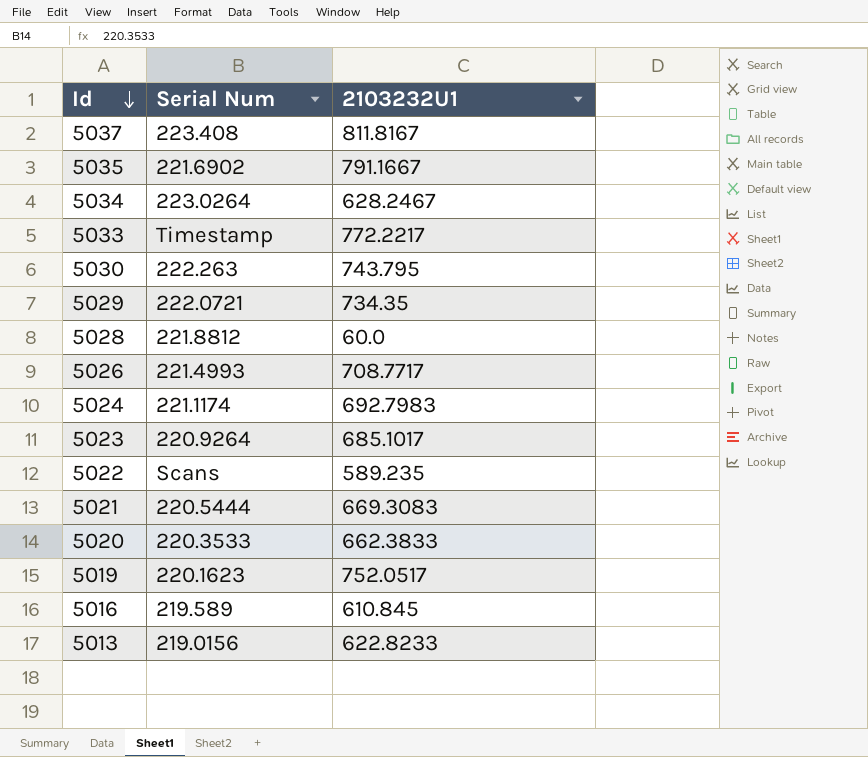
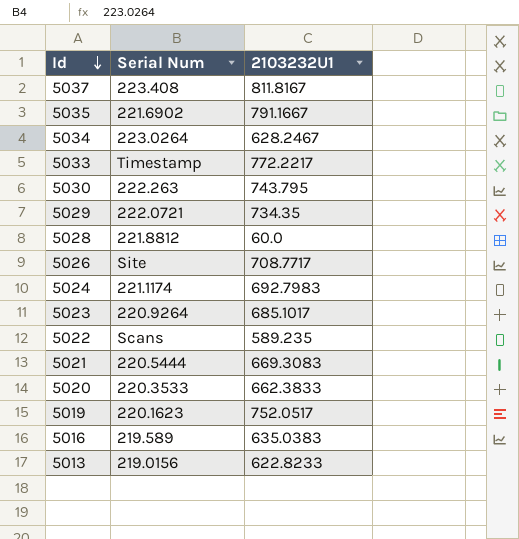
5026 | Serial Num: 221.4993 -> Site
5016 | 2103232U1: 610.845 -> 635.0383

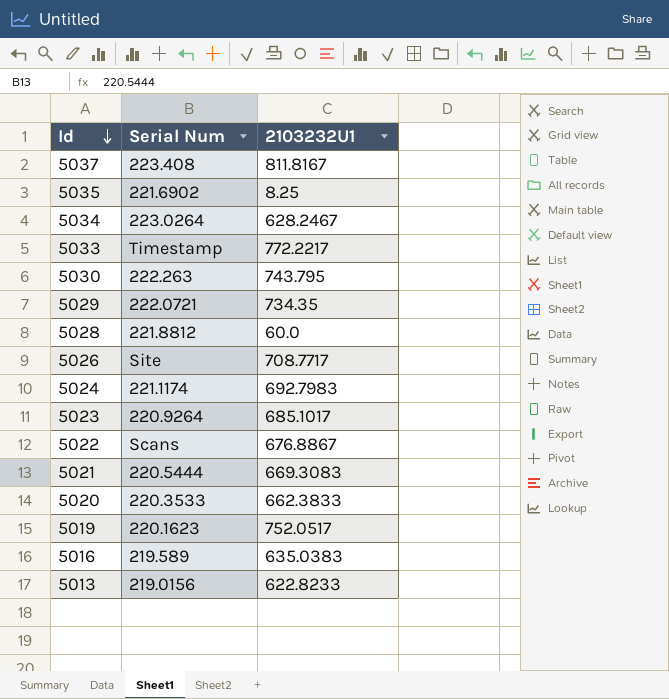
5035 | 2103232U1: 791.1667 -> 8.25
5022 | 2103232U1: 589.235 -> 676.8867

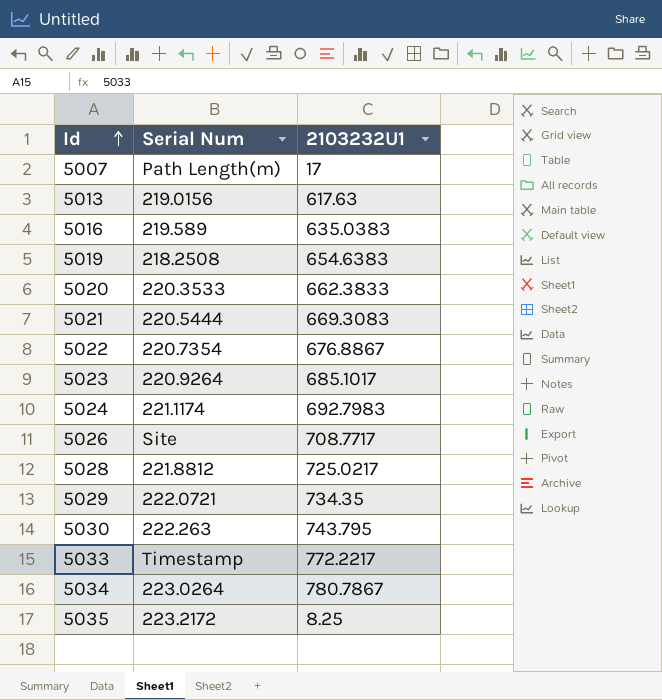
row order: Id descending -> Id ascending
row 5037: 223.408 | 811.8167 -> none
row 5007: none -> Path Length(m) | 17
5013 | 2103232U1: 622.8233 -> 617.63
5019 | Serial Num: 220.1623 -> 218.2508
5019 | 2103232U1: 752.0517 -> 654.6383
5022 | Serial Num: Scans -> 220.7354
5028 | 2103232U1: 60.0 -> 725.0217
5034 | 2103232U1: 628.2467 -> 780.7867
5035 | Serial Num: 221.6902 -> 223.2172

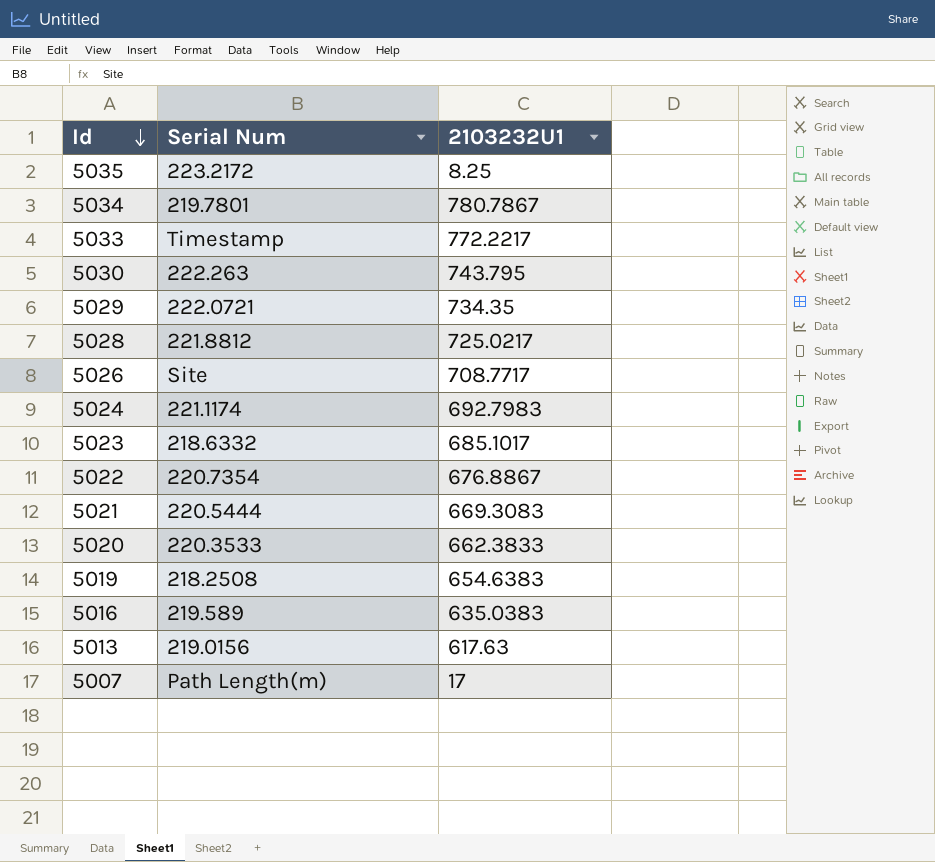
row order: Id ascending -> Id descending
5034 | Serial Num: 223.0264 -> 219.7801
5023 | Serial Num: 220.9264 -> 218.6332

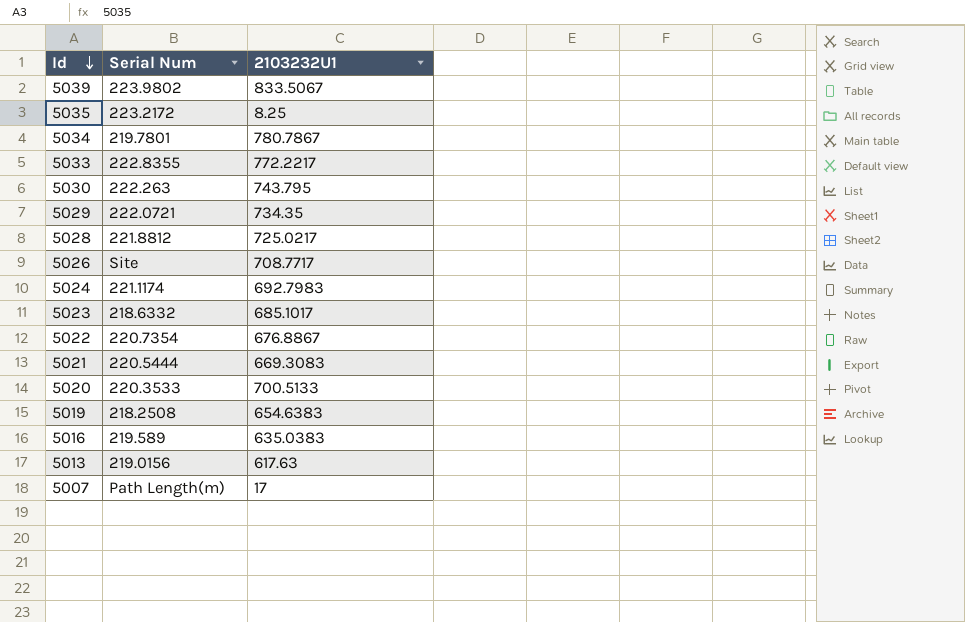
row 5039: none -> 223.9802 | 833.5067
5033 | Serial Num: Timestamp -> 222.8355
5020 | 2103232U1: 662.3833 -> 700.5133

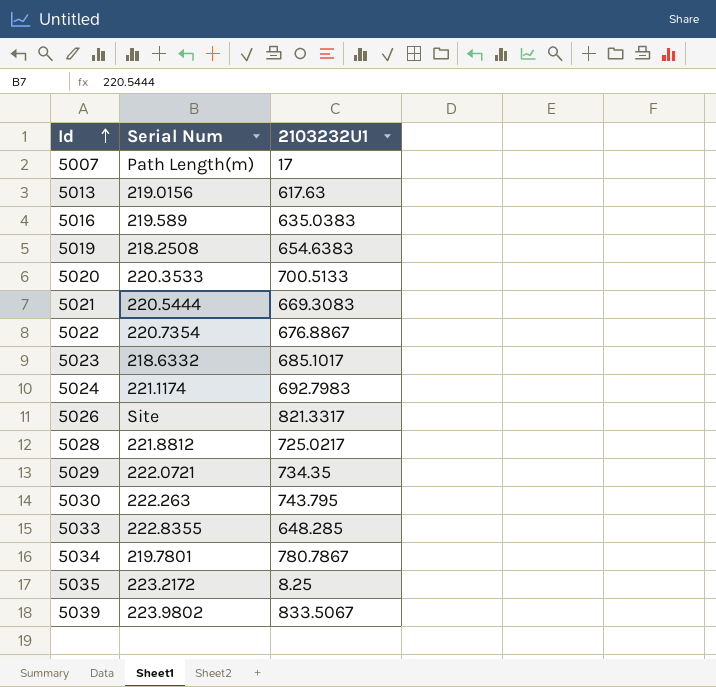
row order: Id descending -> Id ascending
5026 | 2103232U1: 708.7717 -> 821.3317
5033 | 2103232U1: 772.2217 -> 648.285

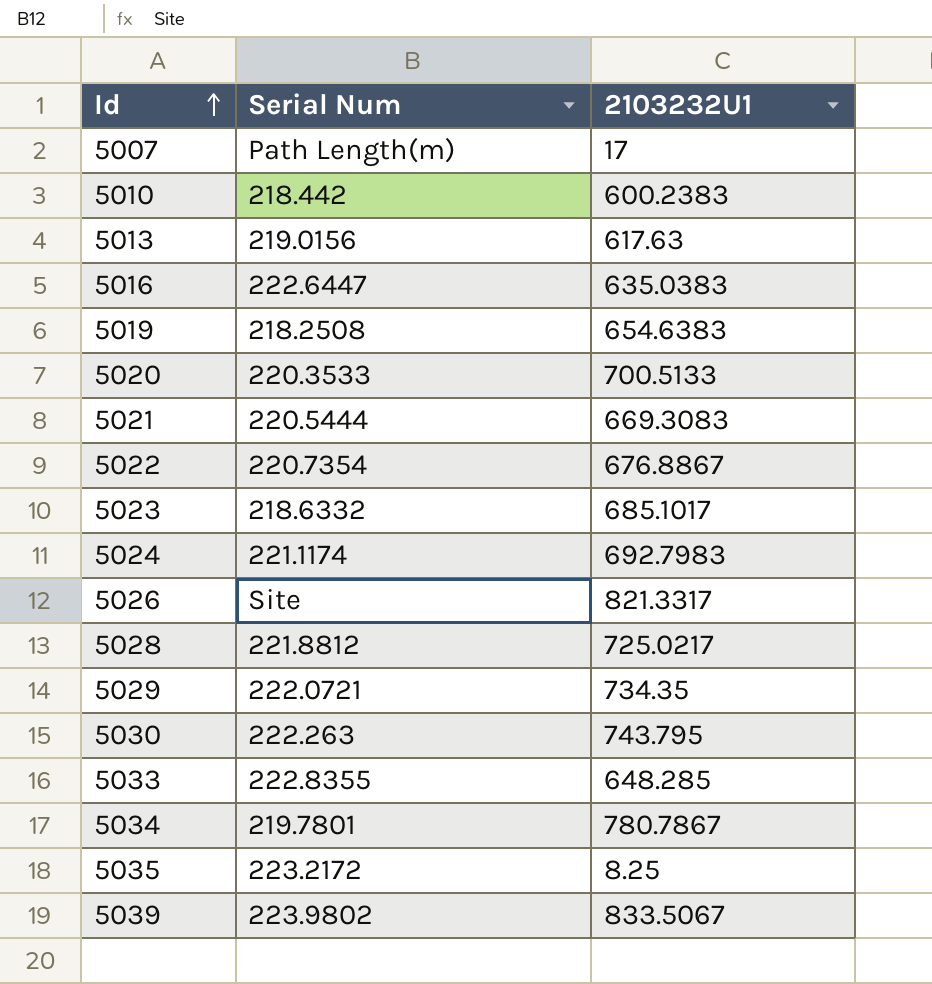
row 5010: none -> 218.442 | 600.2383
5016 | Serial Num: 219.589 -> 222.6447

